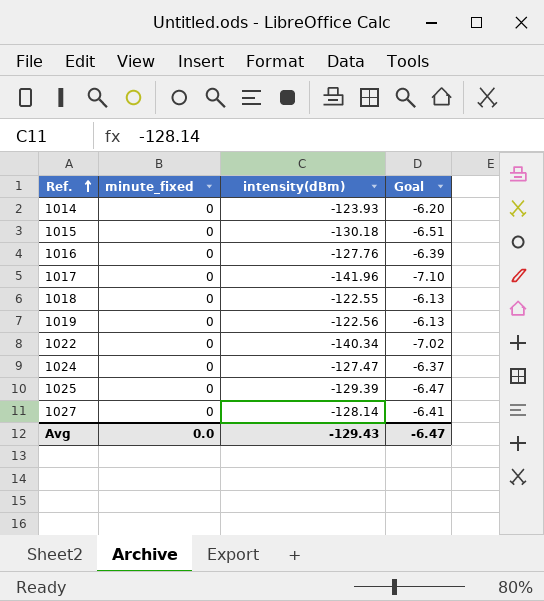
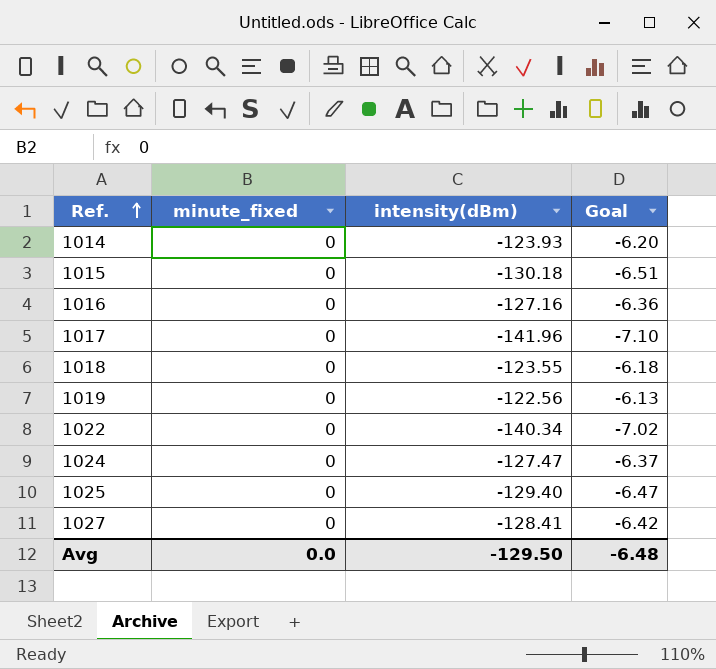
1016 | intensity(dBm): -127.76 -> -127.16
1016 | Goal: -6.39 -> -6.36
1018 | intensity(dBm): -122.55 -> -123.55
1018 | Goal: -6.13 -> -6.18
1025 | intensity(dBm): -129.39 -> -129.40
1027 | intensity(dBm): -128.14 -> -128.41
1027 | Goal: -6.41 -> -6.42
Avg | intensity(dBm): -129.43 -> -129.50
Avg | Goal: -6.47 -> -6.48

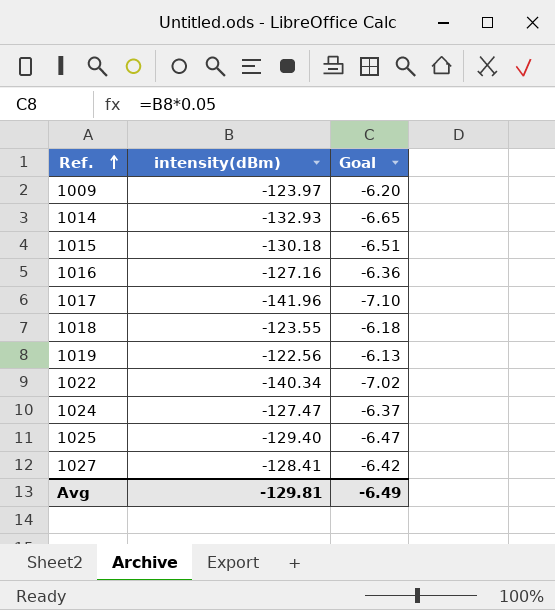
column minute_fixed | position: 2 -> none
row 1009: none -> -123.97 | -6.20
1014 | intensity(dBm): -123.93 -> -132.93
1014 | Goal: -6.20 -> -6.65
Avg | intensity(dBm): -129.50 -> -129.81
Avg | Goal: -6.48 -> -6.49

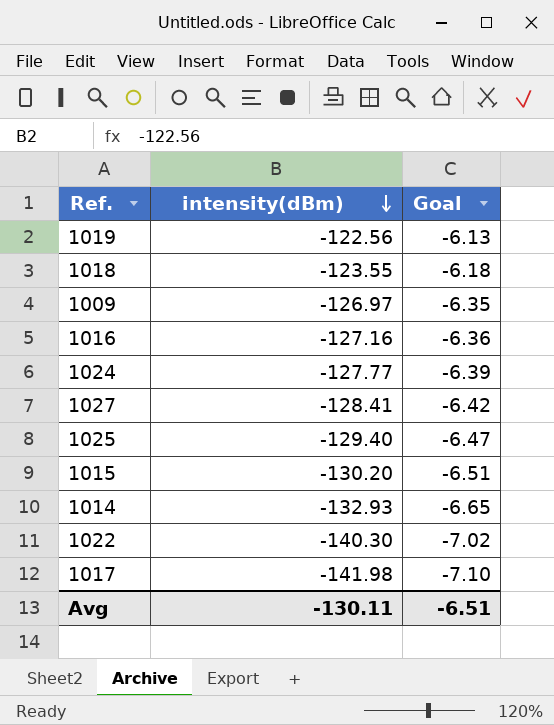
row order: Ref. ascending -> intensity(dBm) descending
1009 | intensity(dBm): -123.97 -> -126.97
1009 | Goal: -6.20 -> -6.35
1024 | intensity(dBm): -127.47 -> -127.77
1024 | Goal: -6.37 -> -6.39
1015 | intensity(dBm): -130.18 -> -130.20
1022 | intensity(dBm): -140.34 -> -140.30
1017 | intensity(dBm): -141.96 -> -141.98
Avg | intensity(dBm): -129.81 -> -130.11
Avg | Goal: -6.49 -> -6.51

